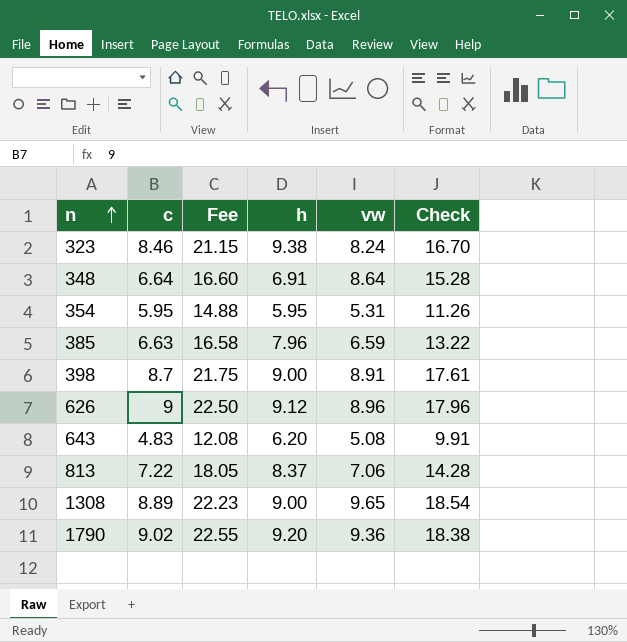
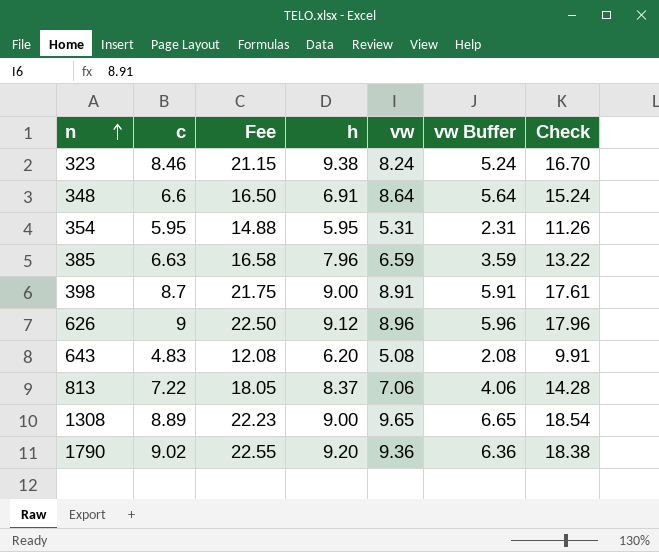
column vw Buffer | formula: none -> [vw] - 3
348 | c: 6.64 -> 6.6
348 | Fee: 16.60 -> 16.50
348 | Check: 15.28 -> 15.24

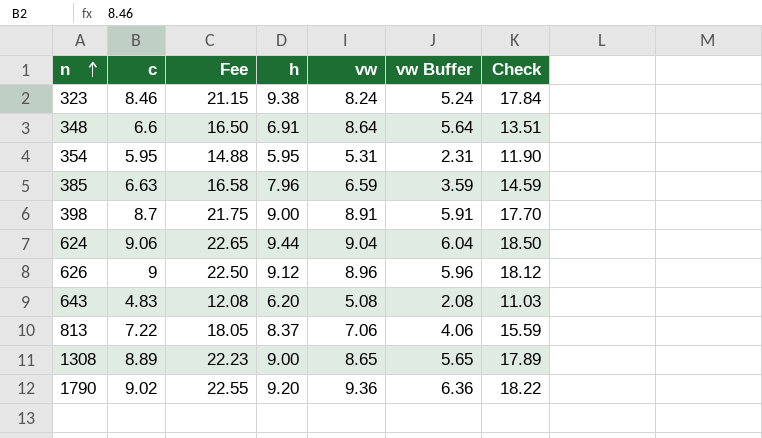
column Check | formula: [c] + [vw] -> [c] + [h]
row 624: none -> 9.06 | 22.65 | 9.44 | 9.04 | 6.04 | 18.50
1308 | vw: 9.65 -> 8.65
1308 | vw Buffer: 6.65 -> 5.65

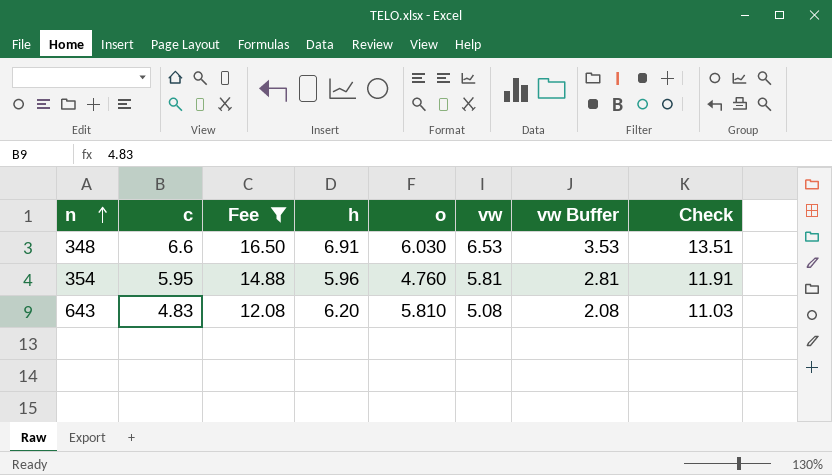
filter: none -> Fee <= 16.50
column o | position: none -> 5
348 | vw: 8.64 -> 6.53
348 | vw Buffer: 5.64 -> 3.53
354 | h: 5.95 -> 5.96
354 | vw: 5.31 -> 5.81
354 | vw Buffer: 2.31 -> 2.81
354 | Check: 11.90 -> 11.91

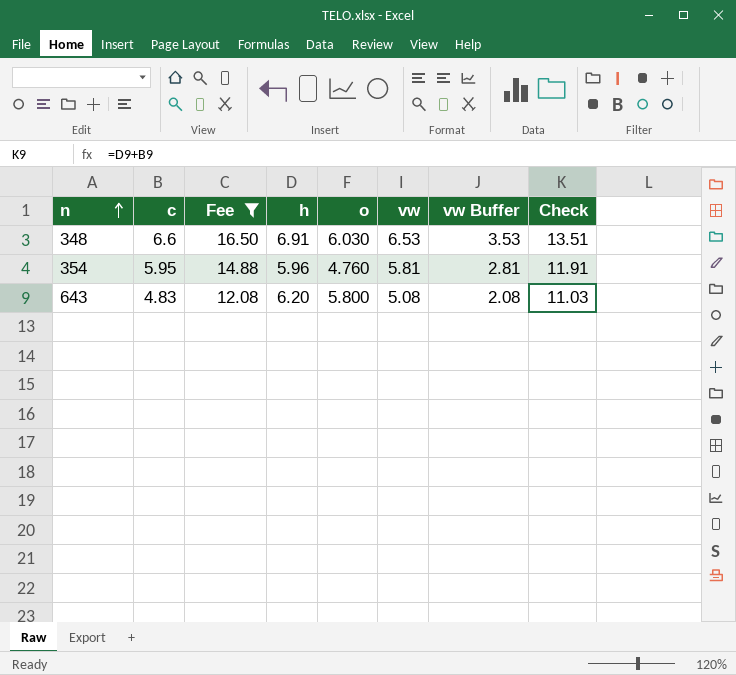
643 | o: 5.810 -> 5.800

